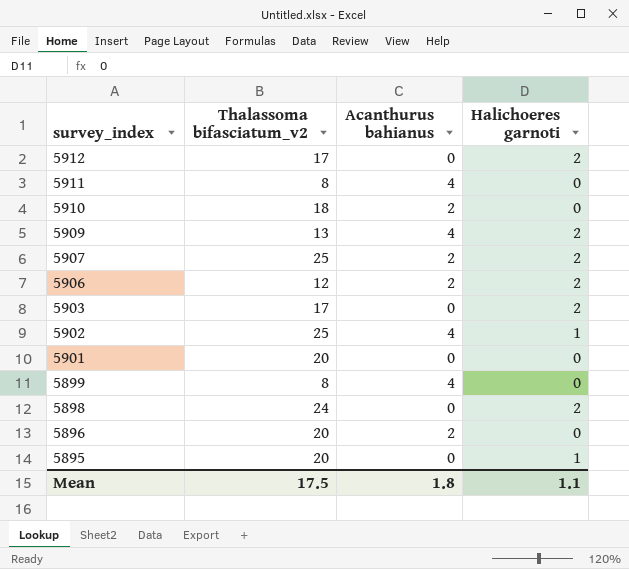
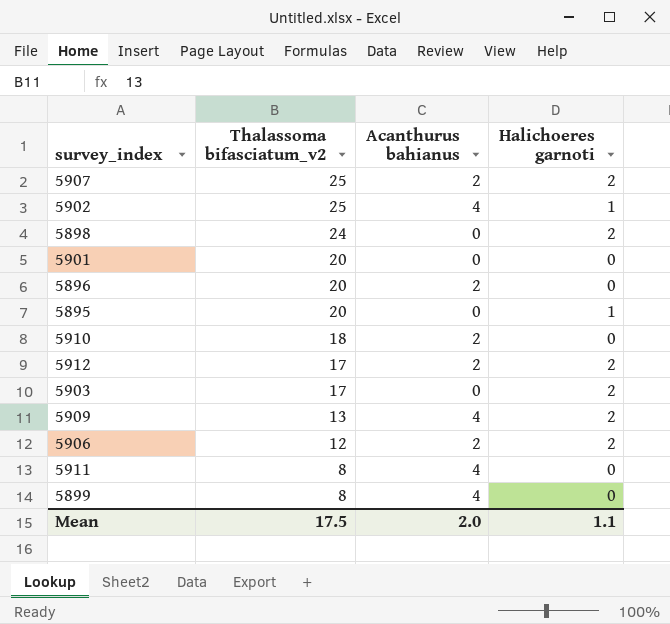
row order: survey_index descending -> Thalassoma bifasciatum_v2 descending
5912 | Acanthurus bahianus: 0 -> 2
Mean | Acanthurus bahianus: 1.8 -> 2.0

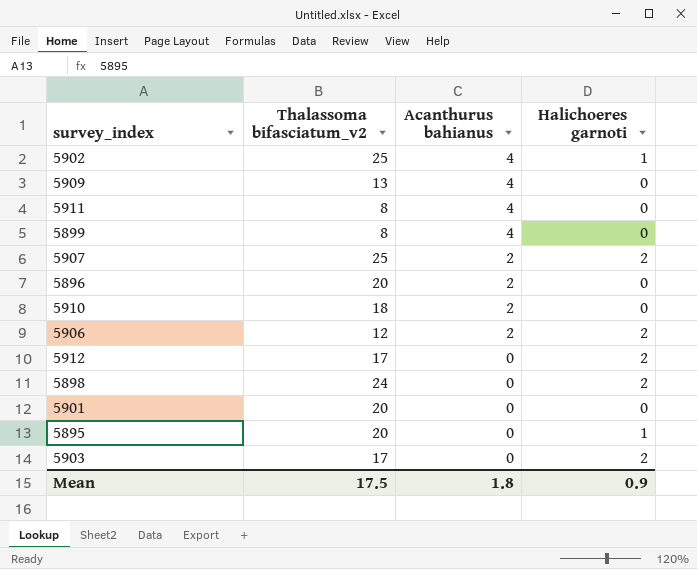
row order: Thalassoma bifasciatum_v2 descending -> Acanthurus bahianus descending
5909 | Halichoeres garnoti: 2 -> 0
5912 | Acanthurus bahianus: 2 -> 0
Mean | Acanthurus bahianus: 2.0 -> 1.8
Mean | Halichoeres garnoti: 1.1 -> 0.9

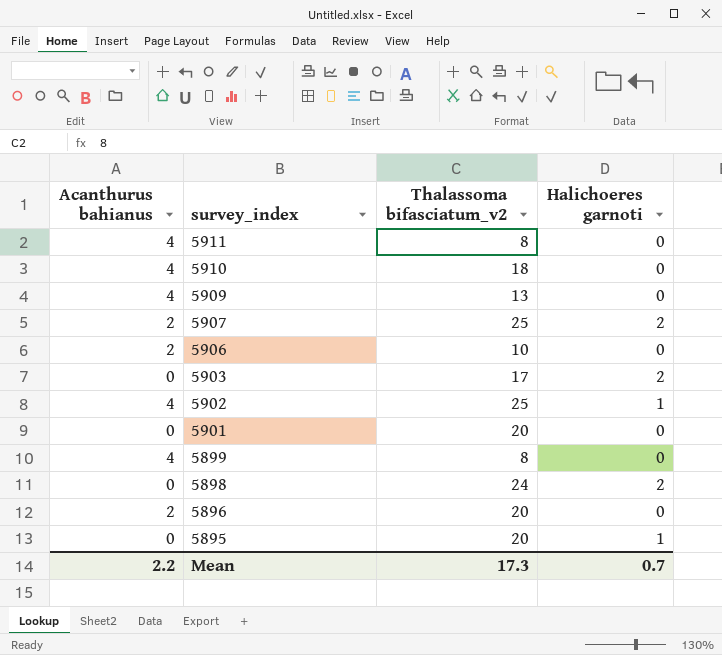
row order: Acanthurus bahianus descending -> survey_index descending
column Acanthurus bahianus | position: 3 -> 1
row 5912: 17 | 0 | 2 -> none
5910 | Acanthurus bahianus: 2 -> 4
5906 | Thalassoma bifasciatum_v2: 12 -> 10
5906 | Halichoeres garnoti: 2 -> 0
Mean | Acanthurus bahianus: 1.8 -> 2.2
Mean | Thalassoma bifasciatum_v2: 17.5 -> 17.3
Mean | Halichoeres garnoti: 0.9 -> 0.7

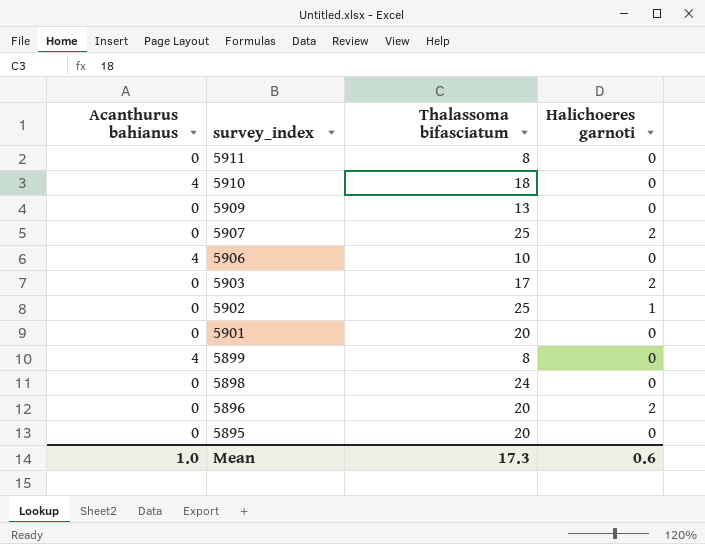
column name: Thalassoma bifasciatum_v2 -> Thalassoma bifasciatum
5911 | Acanthurus bahianus: 4 -> 0
5909 | Acanthurus bahianus: 4 -> 0
5907 | Acanthurus bahianus: 2 -> 0
5906 | Acanthurus bahianus: 2 -> 4
5902 | Acanthurus bahianus: 4 -> 0
5898 | Halichoeres garnoti: 2 -> 0
5896 | Acanthurus bahianus: 2 -> 0
5896 | Halichoeres garnoti: 0 -> 2
5895 | Halichoeres garnoti: 1 -> 0
Mean | Acanthurus bahianus: 2.2 -> 1.0
Mean | Halichoeres garnoti: 0.7 -> 0.6

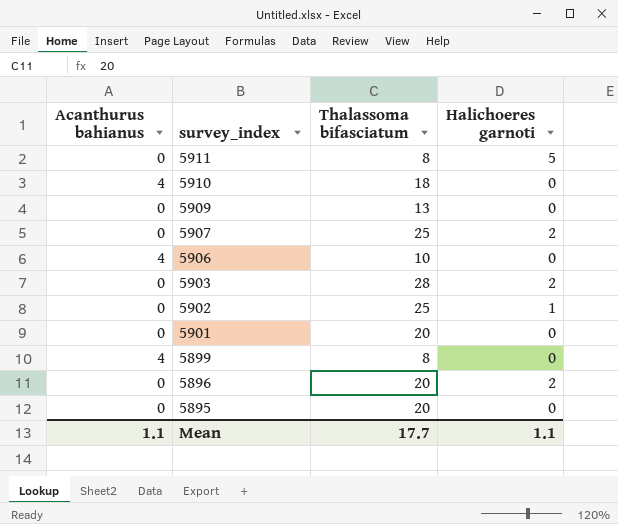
row 5898: 0 | 24 | 0 -> none
5911 | Halichoeres garnoti: 0 -> 5
5903 | Thalassoma bifasciatum: 17 -> 28
Mean | Acanthurus bahianus: 1.0 -> 1.1
Mean | Thalassoma bifasciatum: 17.3 -> 17.7
Mean | Halichoeres garnoti: 0.6 -> 1.1

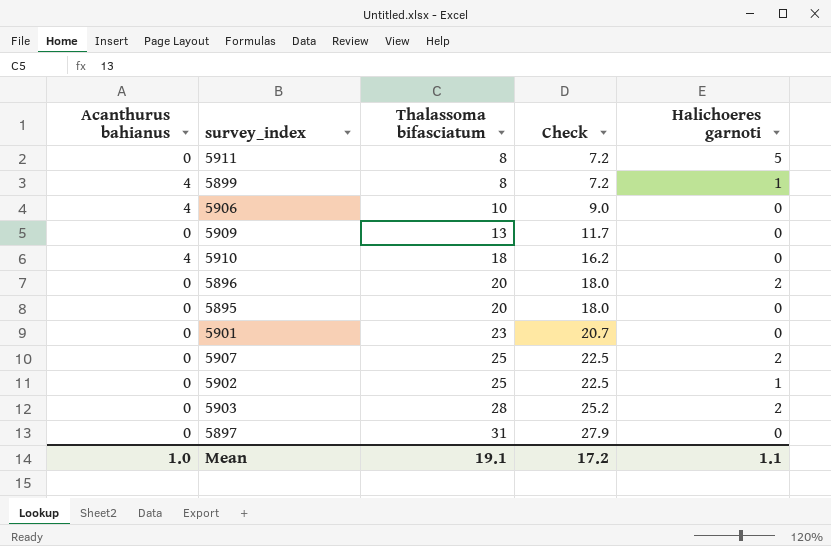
row order: survey_index descending -> Thalassoma bifasciatum ascending
column Check | formula: none -> [Thalassoma bifasciatum] * 0.9
5899 | Halichoeres garnoti: 0 -> 1
5901 | Thalassoma bifasciatum: 20 -> 23
row 5897: none -> 0 | 31 | 27.9 | 0
Mean | Acanthurus bahianus: 1.1 -> 1.0
Mean | Thalassoma bifasciatum: 17.7 -> 19.1

